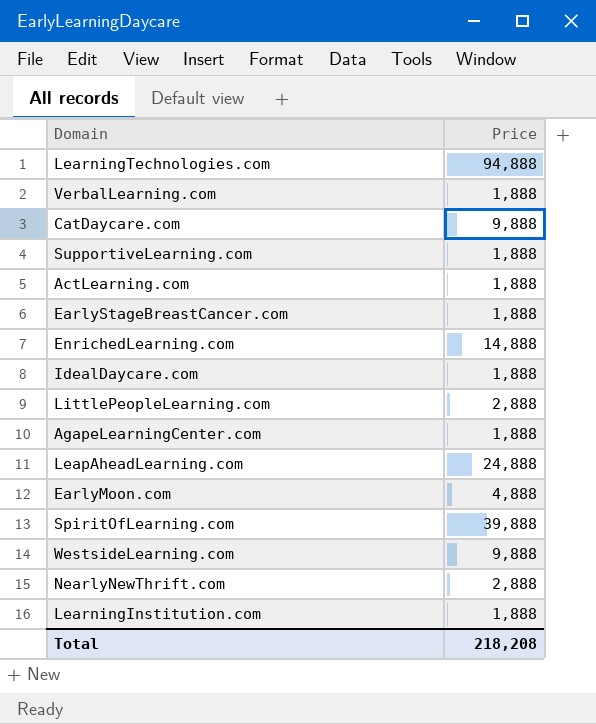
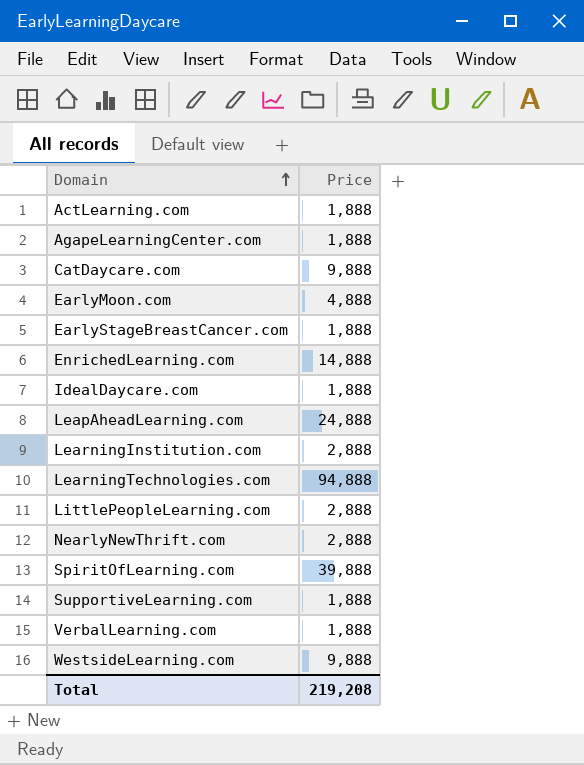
row order: none -> Domain ascending
LearningInstitution.com | Price: 1,888 -> 2,888
Total | Price: 218,208 -> 219,208

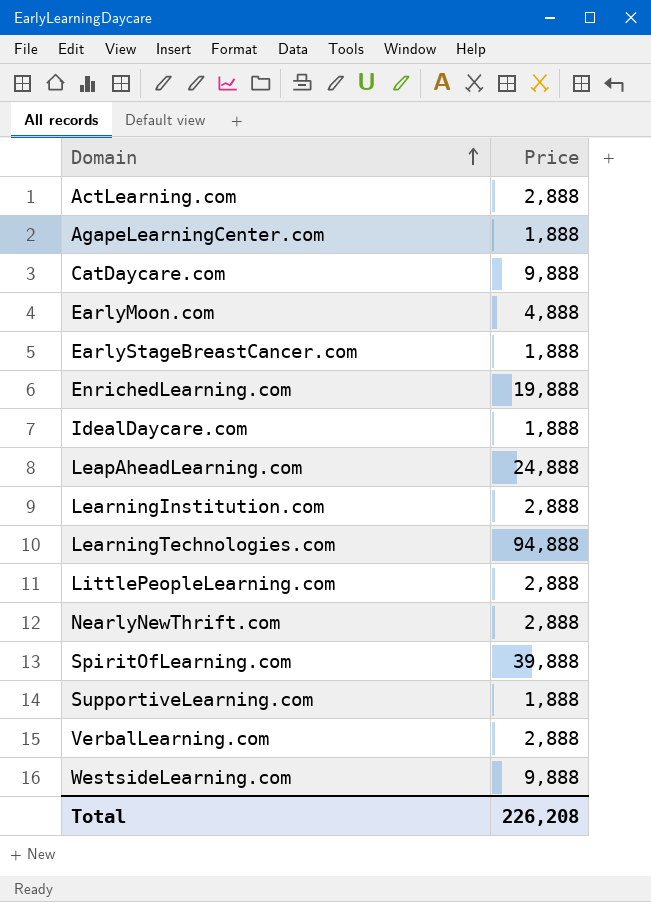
ActLearning.com | Price: 1,888 -> 2,888
EnrichedLearning.com | Price: 14,888 -> 19,888
VerbalLearning.com | Price: 1,888 -> 2,888
Total | Price: 219,208 -> 226,208

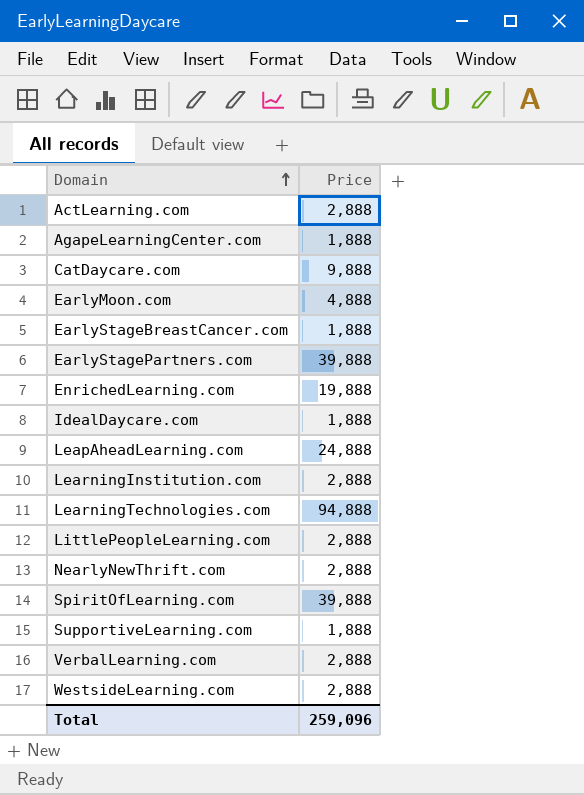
row EarlyStagePartners.com: none -> 39,888
WestsideLearning.com | Price: 9,888 -> 2,888
Total | Price: 226,208 -> 259,096

